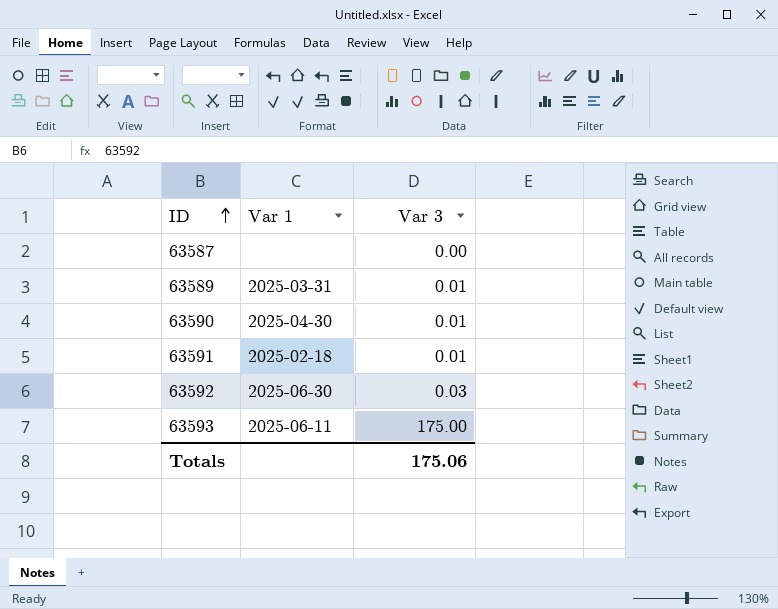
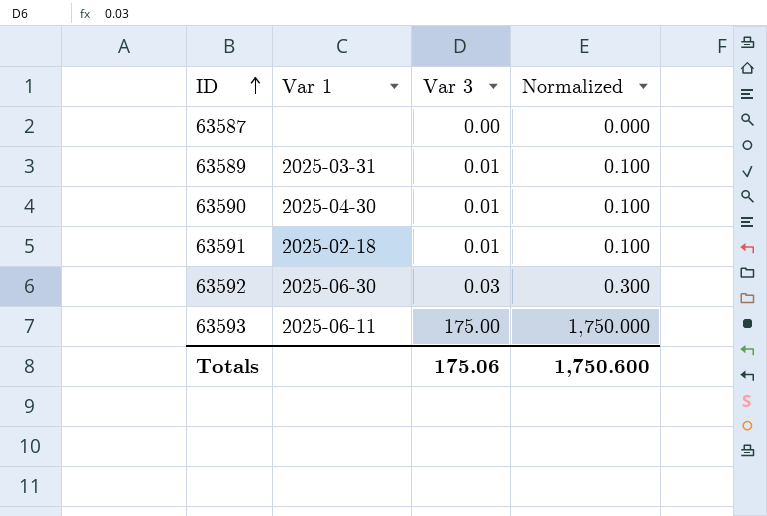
column Normalized | formula: none -> [Var 3] * 10

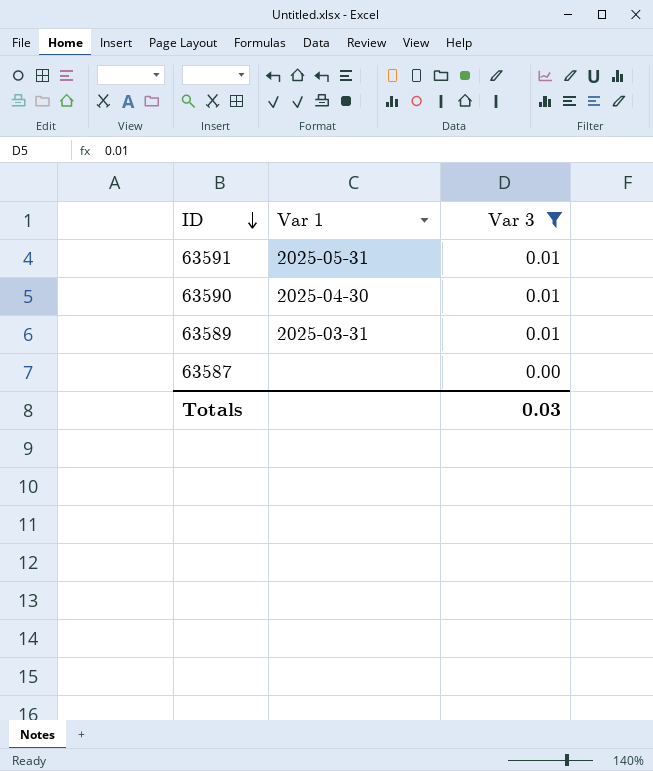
filter: none -> Var 3 <= 0.01
row order: ID ascending -> ID descending
column Normalized | formula: [Var 3] * 10 -> none
63591 | Var 1: 2025-02-18 -> 2025-05-31
Totals | Var 3: 175.06 -> 0.03

